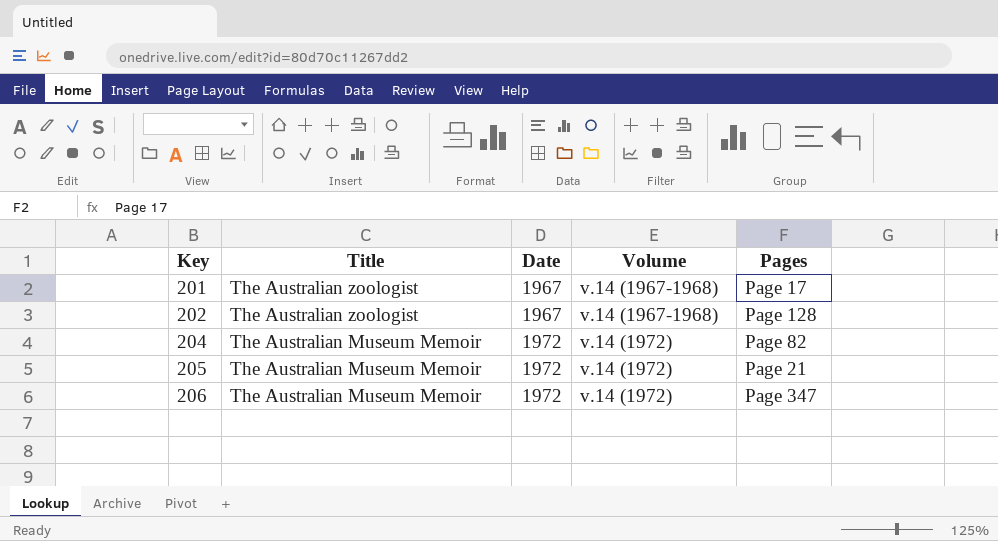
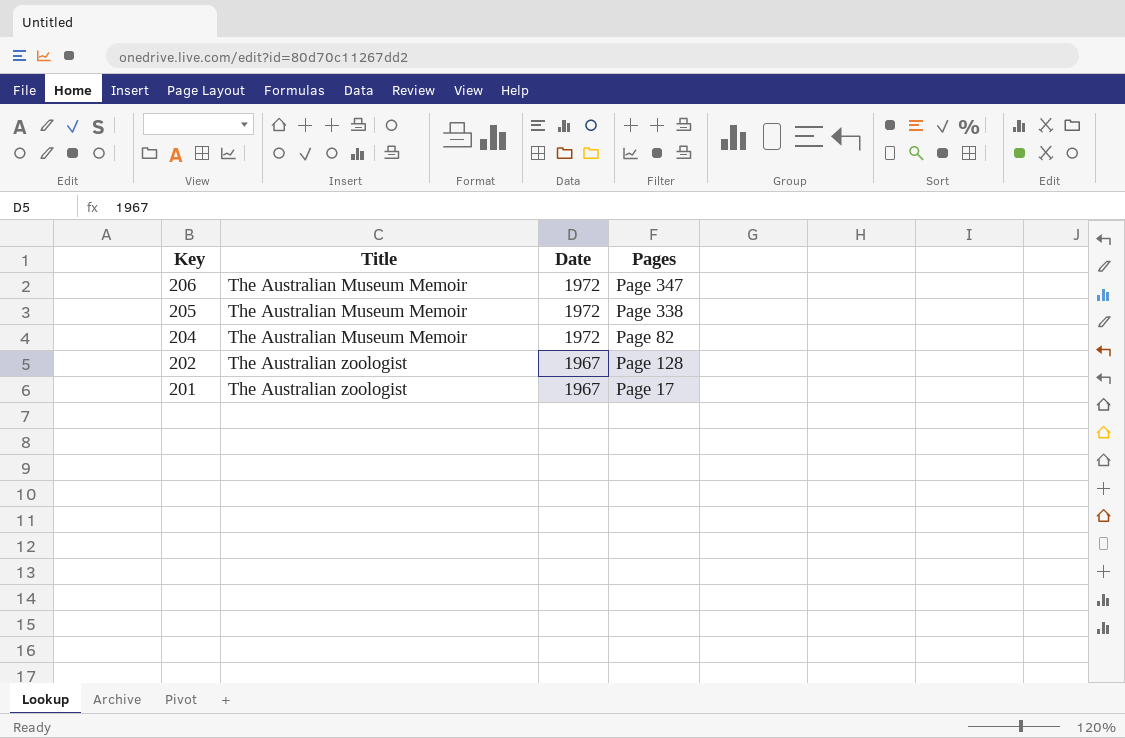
row order: Key ascending -> Key descending
column Volume | position: 4 -> none
205 | Pages: Page 21 -> Page 338

